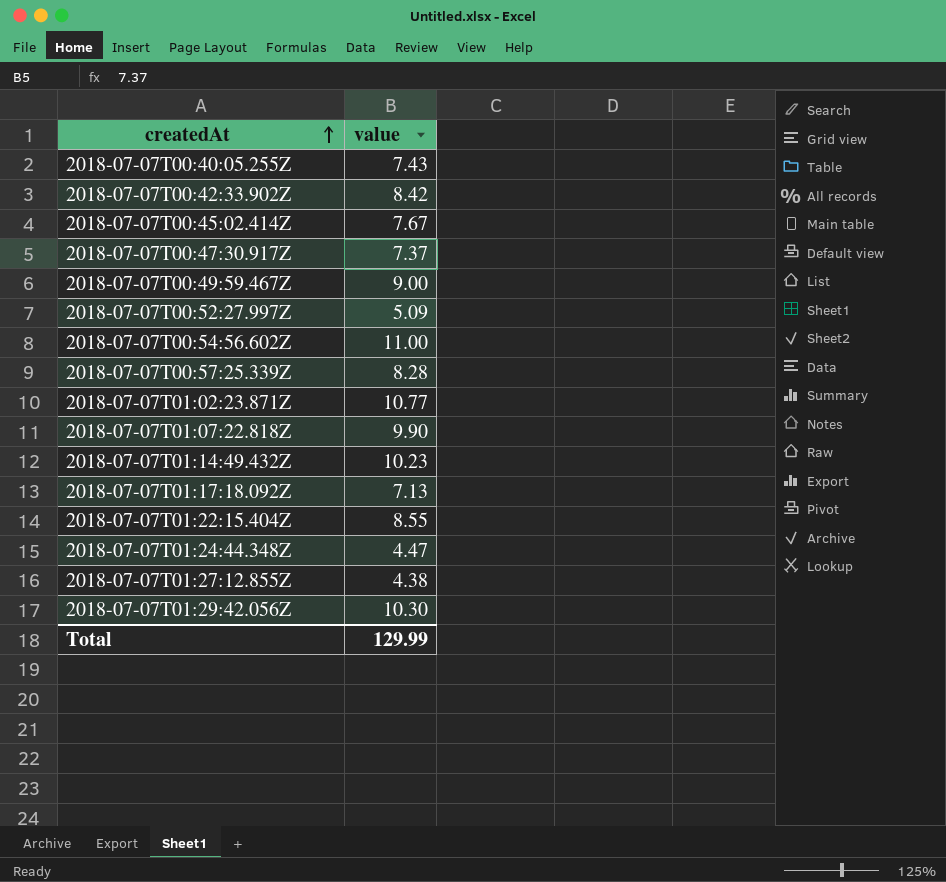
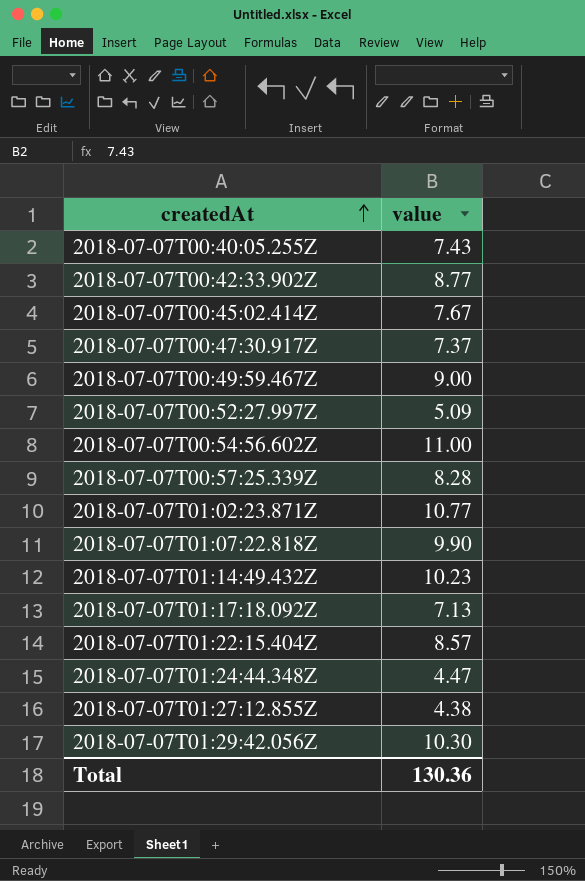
2018-07-07T00:42:33.902Z | value: 8.42 -> 8.77
2018-07-07T01:22:15.404Z | value: 8.55 -> 8.57
Total | value: 129.99 -> 130.36

